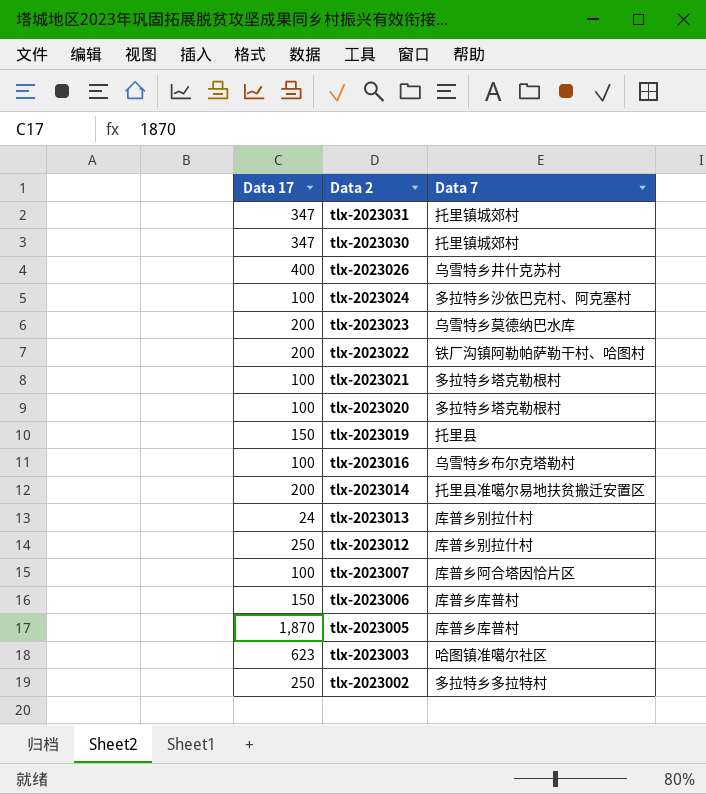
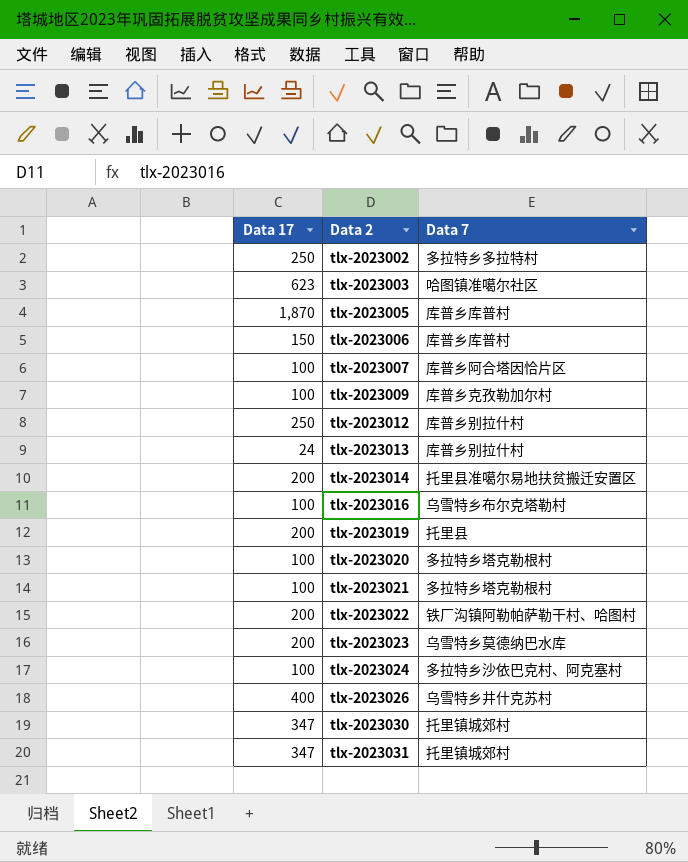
row order: Data 2 descending -> Data 2 ascending
row tlx-2023009: none -> 100 | 库普乡克孜勒加尔村
tlx-2023019 | Data 17: 150 -> 200

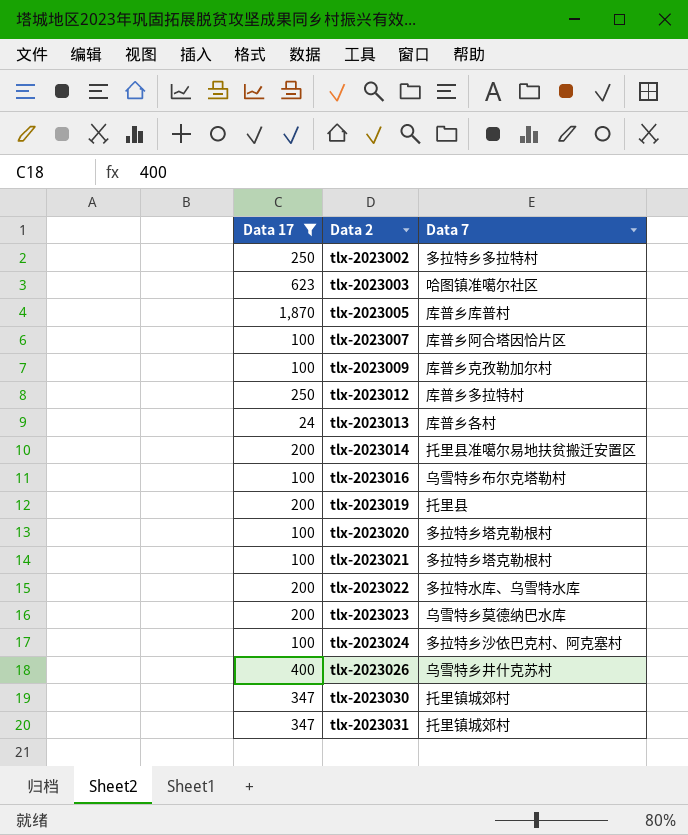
filter: none -> Data 17 != 150
tlx-2023012 | Data 7: 库普乡别拉什村 -> 库普乡多拉特村
tlx-2023013 | Data 7: 库普乡别拉什村 -> 库普乡各村
tlx-2023022 | Data 7: 铁厂沟镇阿勒帕萨勒干村、哈图村 -> 多拉特水库、乌雪特水库

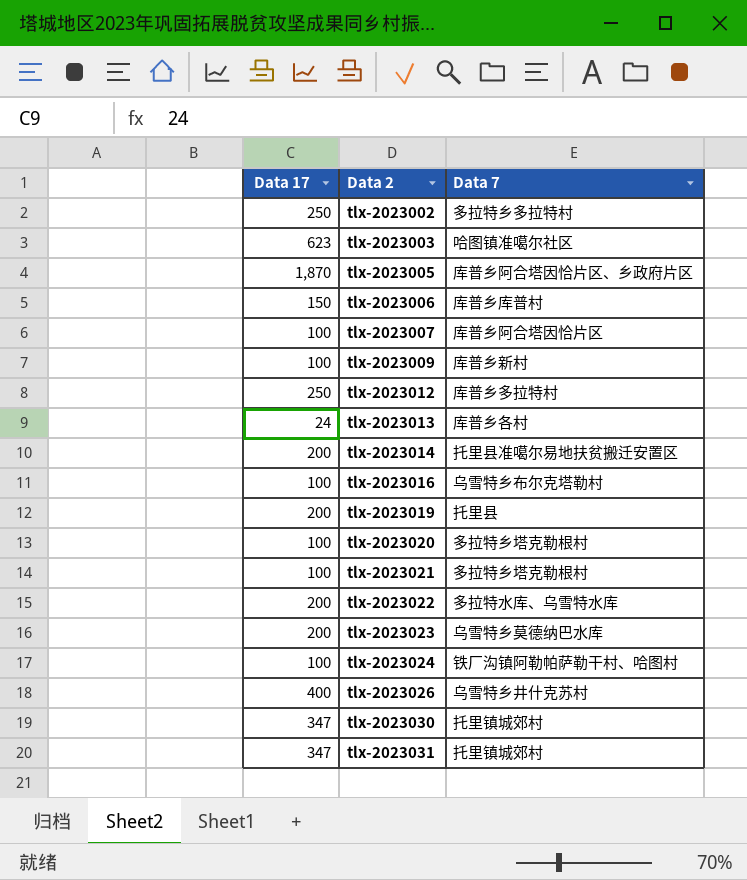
filter: Data 17 != 150 -> none
tlx-2023005 | Data 7: 库普乡库普村 -> 库普乡阿合塔因恰片区、乡政府片区
tlx-2023009 | Data 7: 库普乡克孜勒加尔村 -> 库普乡新村
tlx-2023024 | Data 7: 多拉特乡沙依巴克村、阿克塞村 -> 铁厂沟镇阿勒帕萨勒干村、哈图村

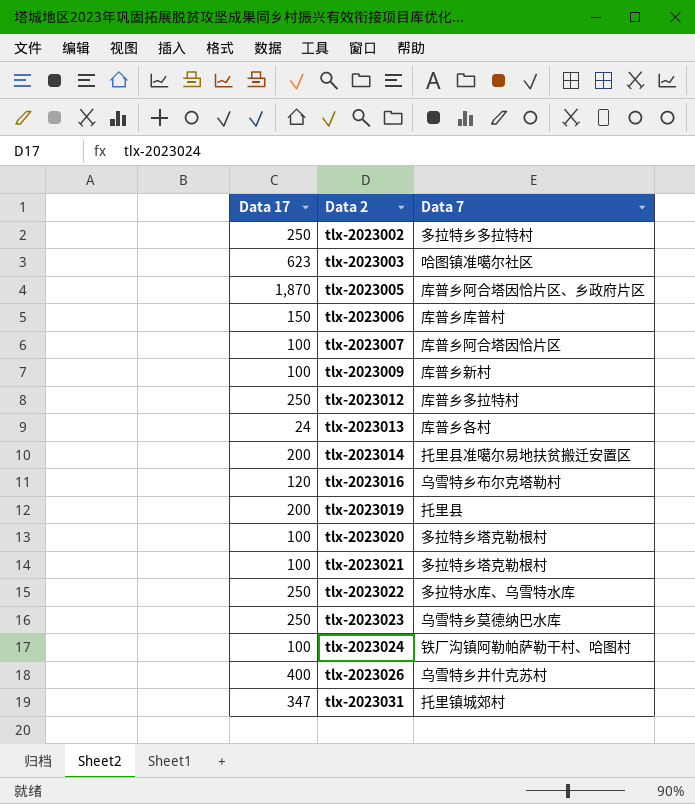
row tlx-2023030: 347 | 托里镇城郊村 -> none
tlx-2023016 | Data 17: 100 -> 120
tlx-2023022 | Data 17: 200 -> 250
tlx-2023023 | Data 17: 200 -> 250

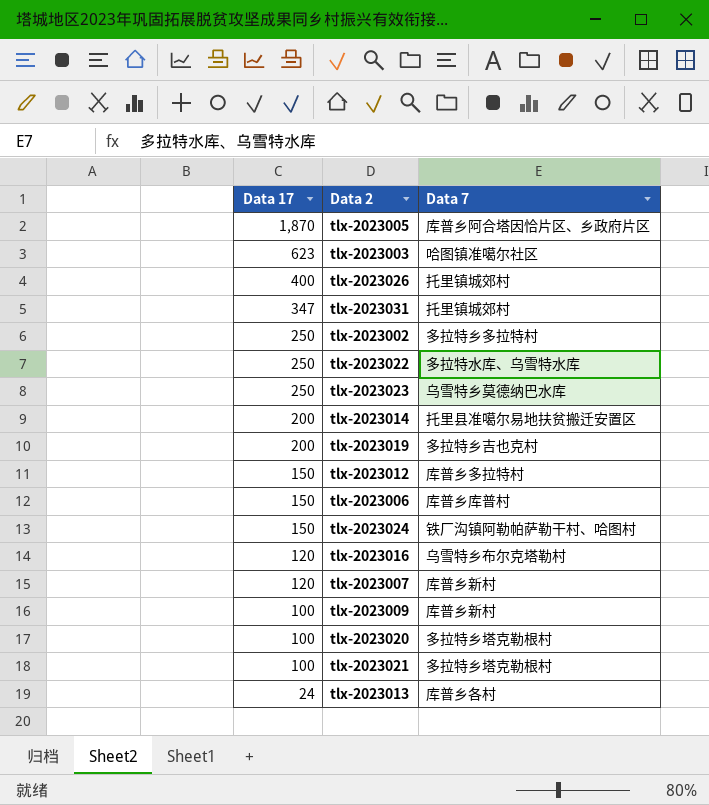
row order: Data 2 ascending -> Data 17 descending
tlx-2023026 | Data 7: 乌雪特乡井什克苏村 -> 托里镇城郊村
tlx-2023019 | Data 7: 托里县 -> 多拉特乡吉也克村
tlx-2023012 | Data 17: 250 -> 150
tlx-2023024 | Data 17: 100 -> 150
tlx-2023007 | Data 17: 100 -> 120
tlx-2023007 | Data 7: 库普乡阿合塔因恰片区 -> 库普乡新村

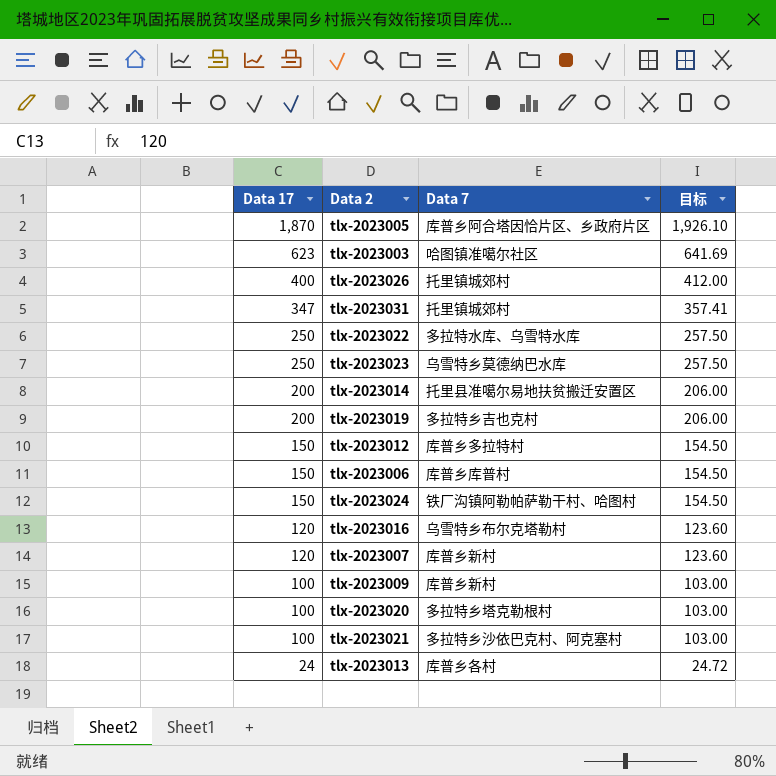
column 目标 | formula: none -> [Data 17] * 1.03
row tlx-2023002: 250 | 多拉特乡多拉特村 -> none
tlx-2023021 | Data 7: 多拉特乡塔克勒根村 -> 多拉特乡沙依巴克村、阿克塞村

